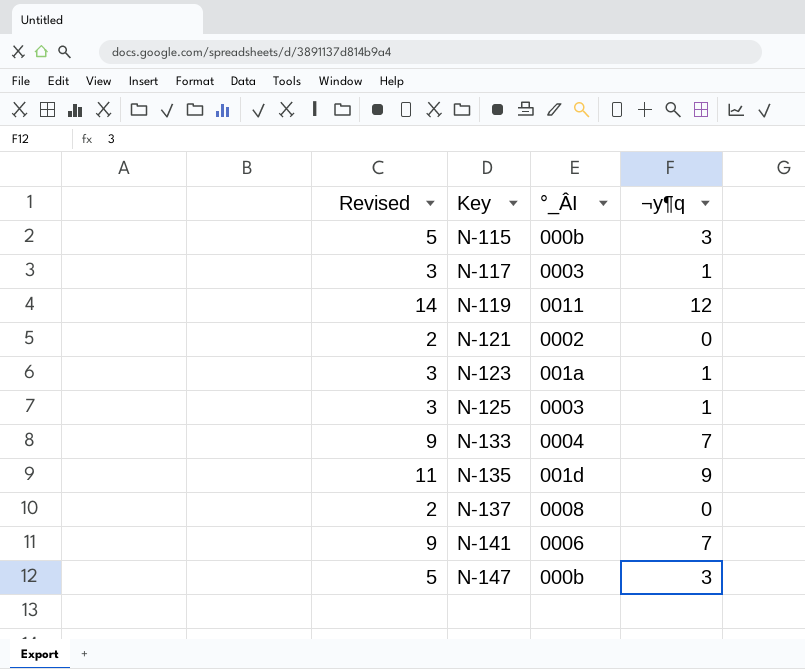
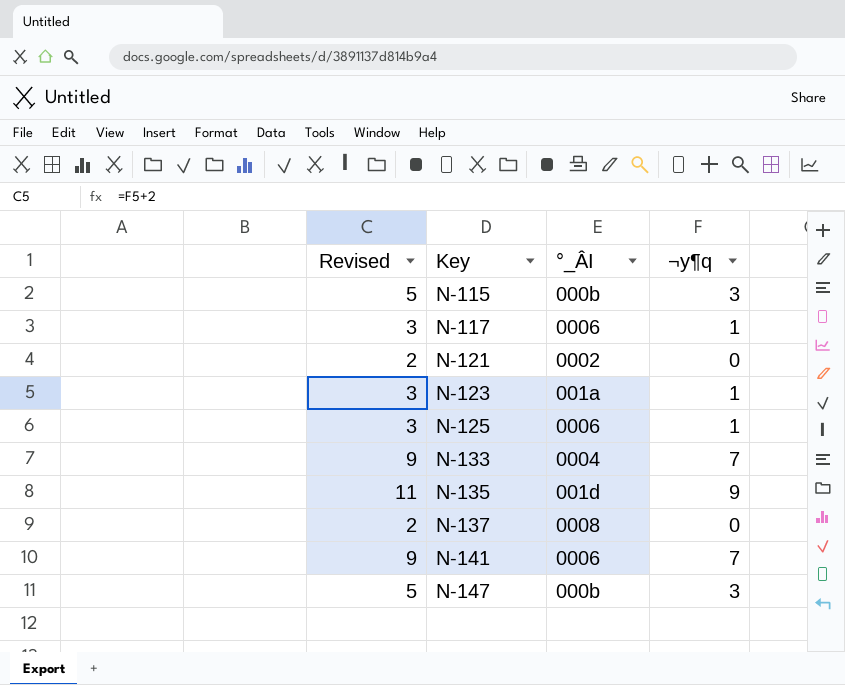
row N-119: 14 | 0011 | 12 -> none
N-117 | °_ÂI: 0003 -> 0006
N-125 | °_ÂI: 0003 -> 0006

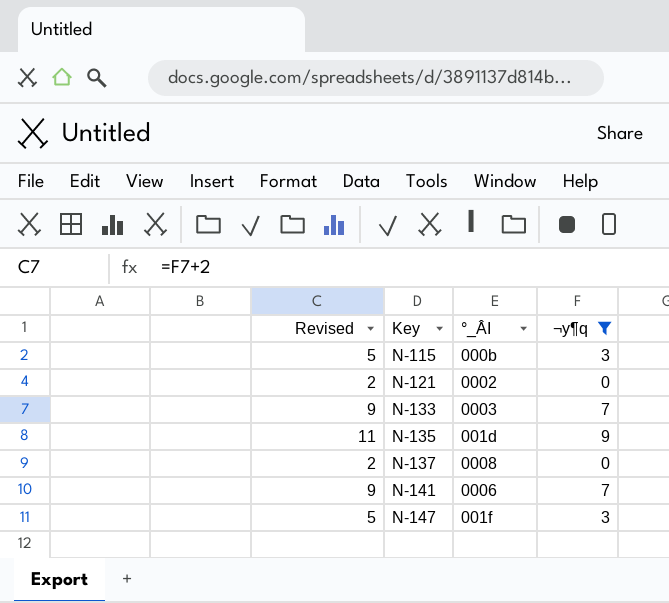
filter: none -> ¬y¶q != 1
N-133 | °_ÂI: 0004 -> 0003
N-147 | °_ÂI: 000b -> 001f

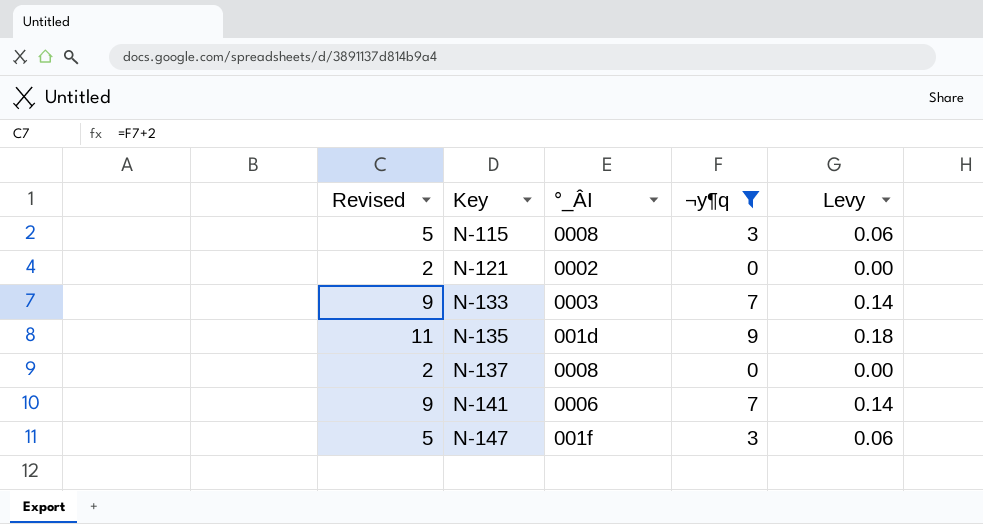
column Levy | formula: none -> [¬y¶q] * 0.02
N-115 | °_ÂI: 000b -> 0008

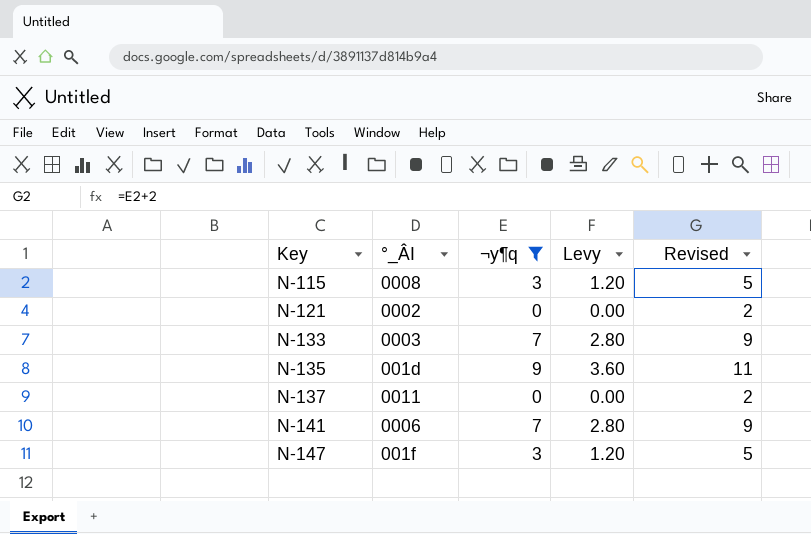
column Levy | formula: [¬y¶q] * 0.02 -> [¬y¶q] * 0.4
column Revised | position: 1 -> 5
N-137 | °_ÂI: 0008 -> 0011

